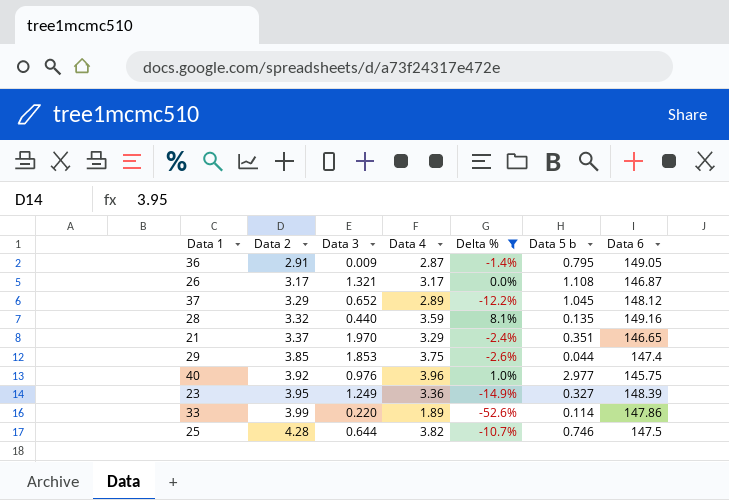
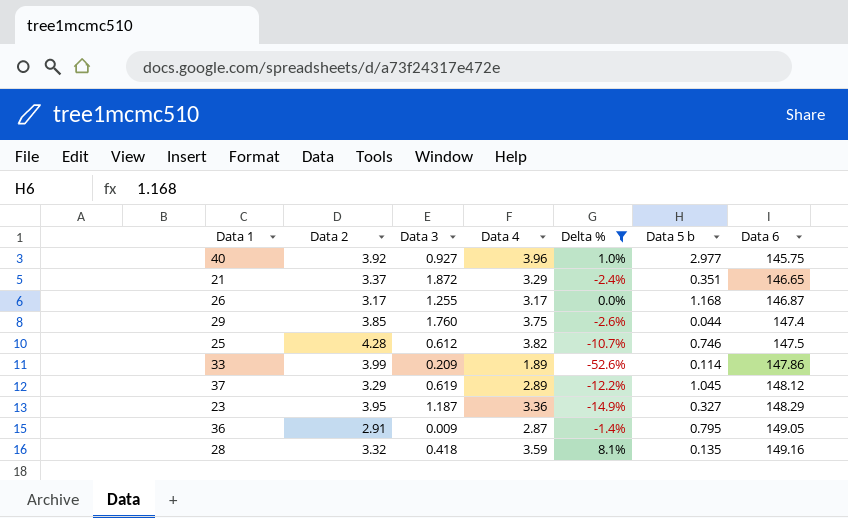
row order: Data 2 ascending -> Data 6 ascending
40 | Data 3: 0.976 -> 0.927
21 | Data 3: 1.970 -> 1.872
26 | Data 3: 1.321 -> 1.255
26 | Data 5 b: 1.108 -> 1.168
29 | Data 3: 1.853 -> 1.760
25 | Data 3: 0.644 -> 0.612
33 | Data 3: 0.220 -> 0.209
37 | Data 3: 0.652 -> 0.619
23 | Data 3: 1.249 -> 1.187
23 | Data 6: 148.39 -> 148.29
28 | Data 3: 0.440 -> 0.418

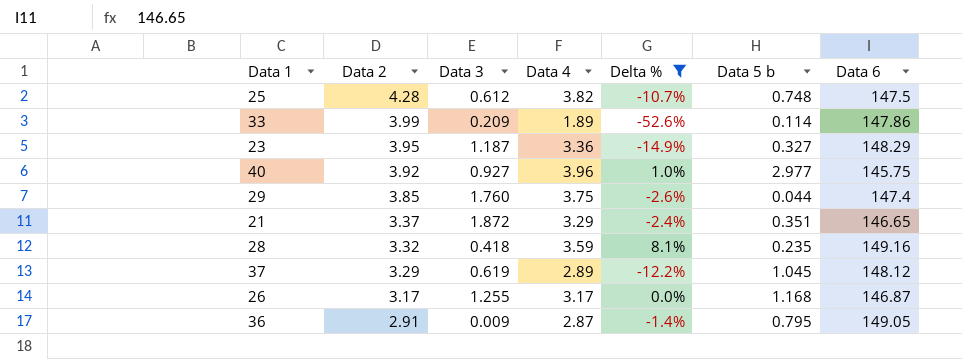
row order: Data 6 ascending -> Data 2 descending
25 | Data 5 b: 0.746 -> 0.748
28 | Data 5 b: 0.135 -> 0.235

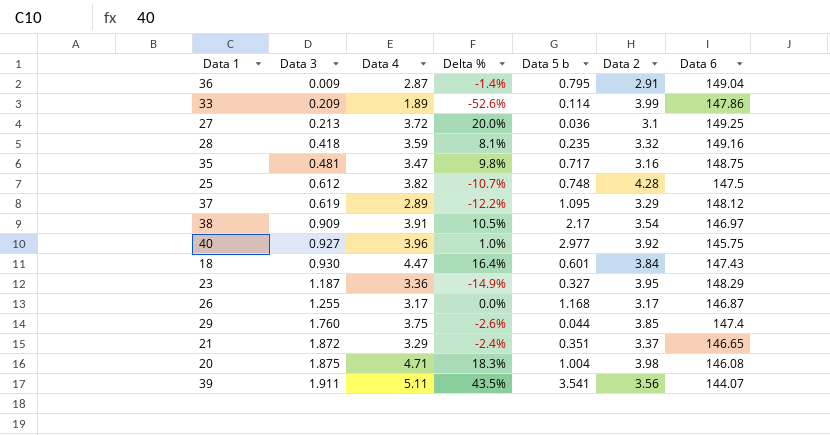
filter: Delta % <= 8.1% -> none
row order: Data 2 descending -> Data 3 ascending
column Data 2 | position: 2 -> 6
36 | Data 6: 149.05 -> 149.04
37 | Data 5 b: 1.045 -> 1.095

